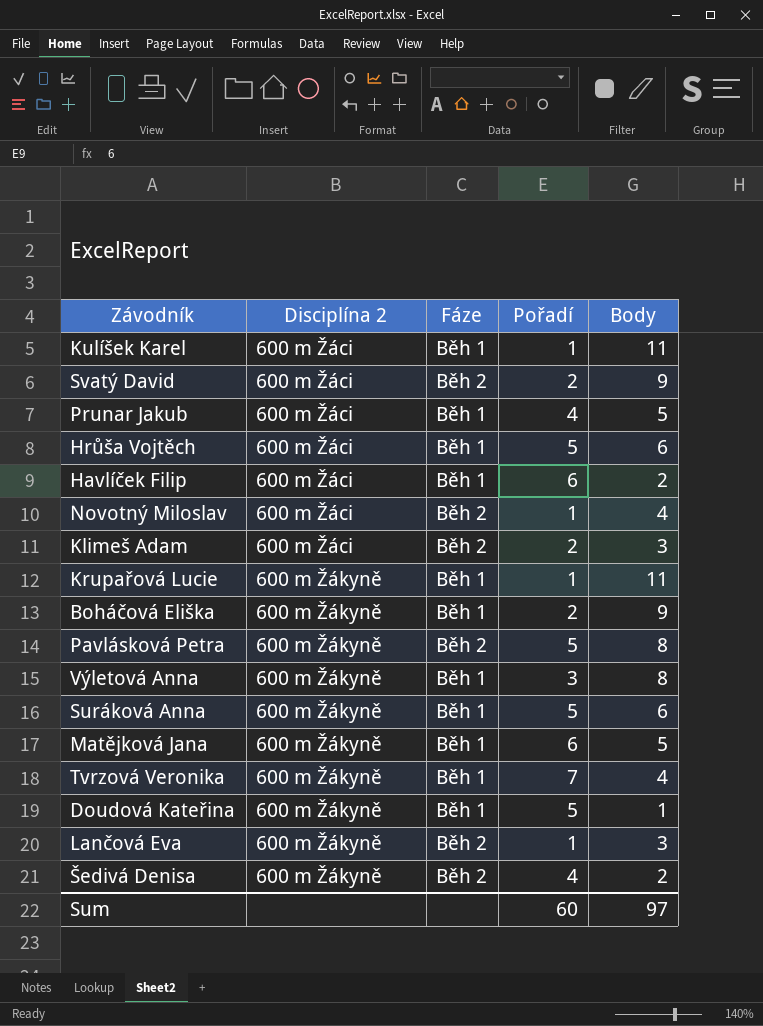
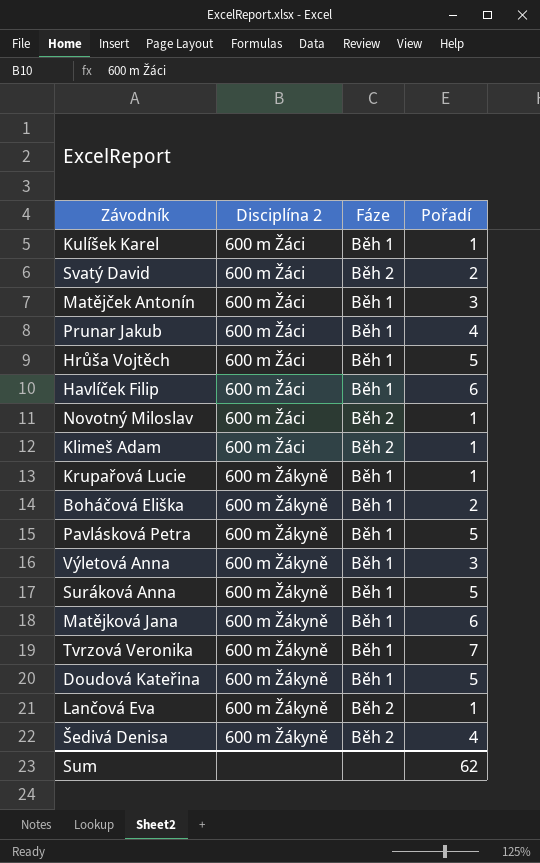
column Body | position: 5 -> none
row Matějček Antonín: none -> 600 m Žáci | Běh 1 | 3
Klimeš Adam | Pořadí: 2 -> 1
Pavlásková Petra | Fáze: Běh 2 -> Běh 1
Sum | Pořadí: 60 -> 62

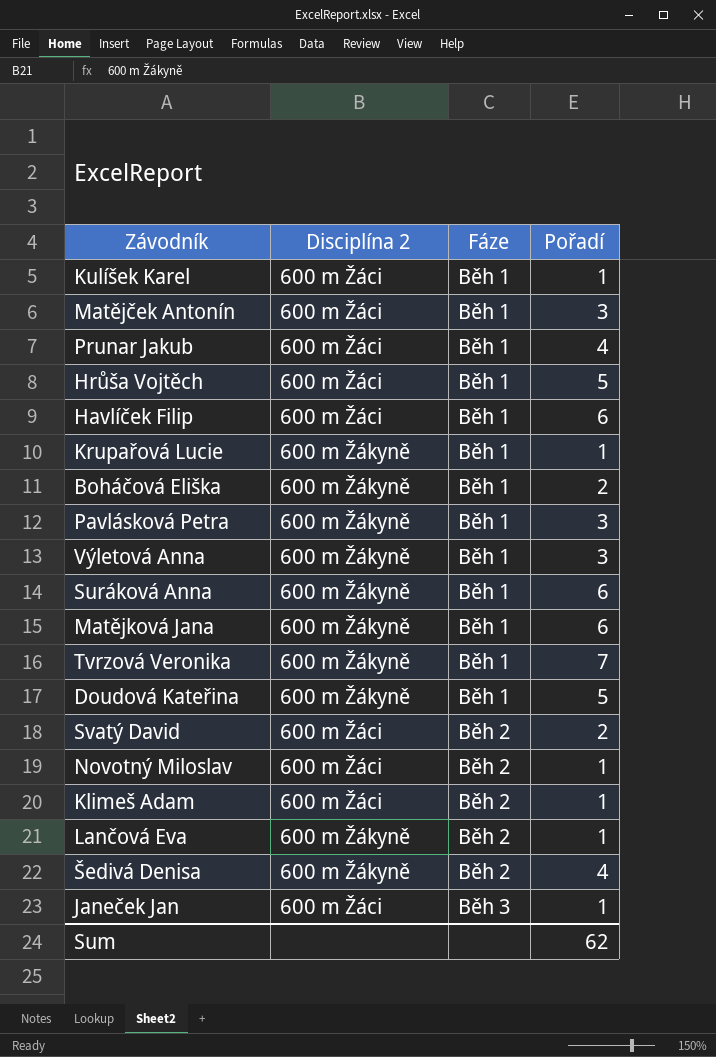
row order: Disciplína 2 ascending -> Fáze ascending
Pavlásková Petra | Pořadí: 5 -> 3
Suráková Anna | Pořadí: 5 -> 6
row Janeček Jan: none -> 600 m Žáci | Běh 3 | 1

